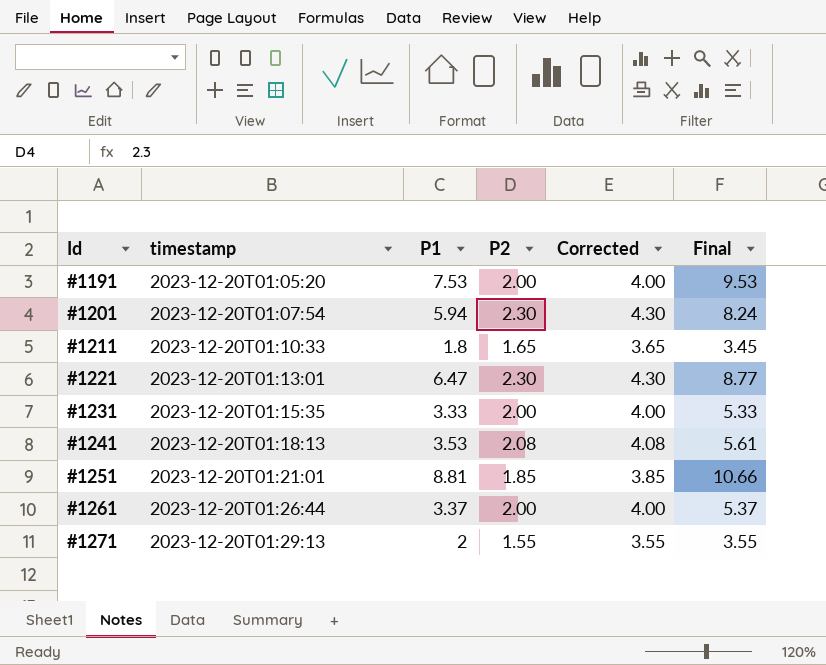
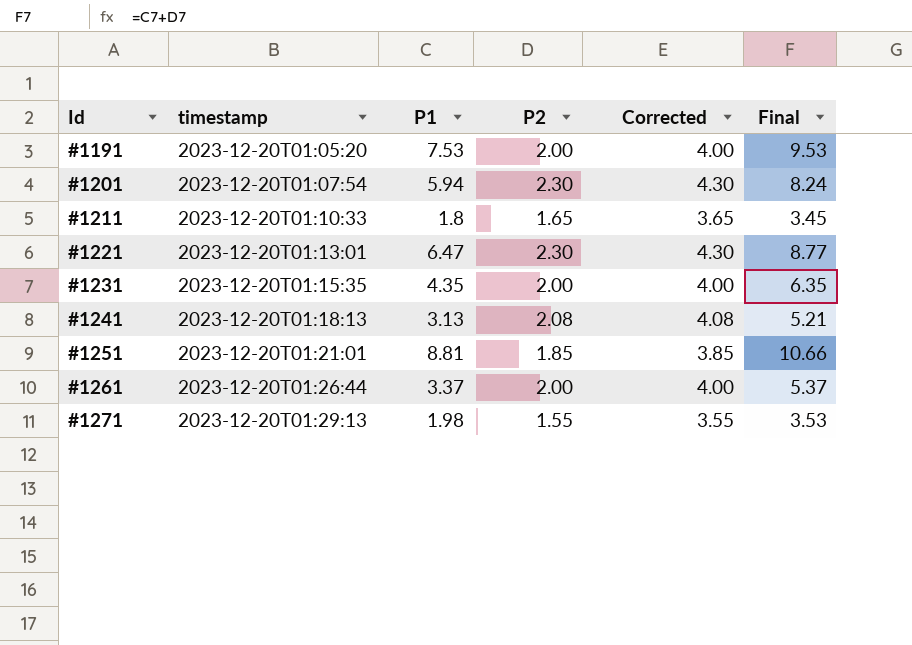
#1231 | P1: 3.33 -> 4.35
#1231 | Final: 5.33 -> 6.35
#1241 | P1: 3.53 -> 3.13
#1241 | Final: 5.61 -> 5.21
#1271 | P1: 2 -> 1.98
#1271 | Final: 3.55 -> 3.53

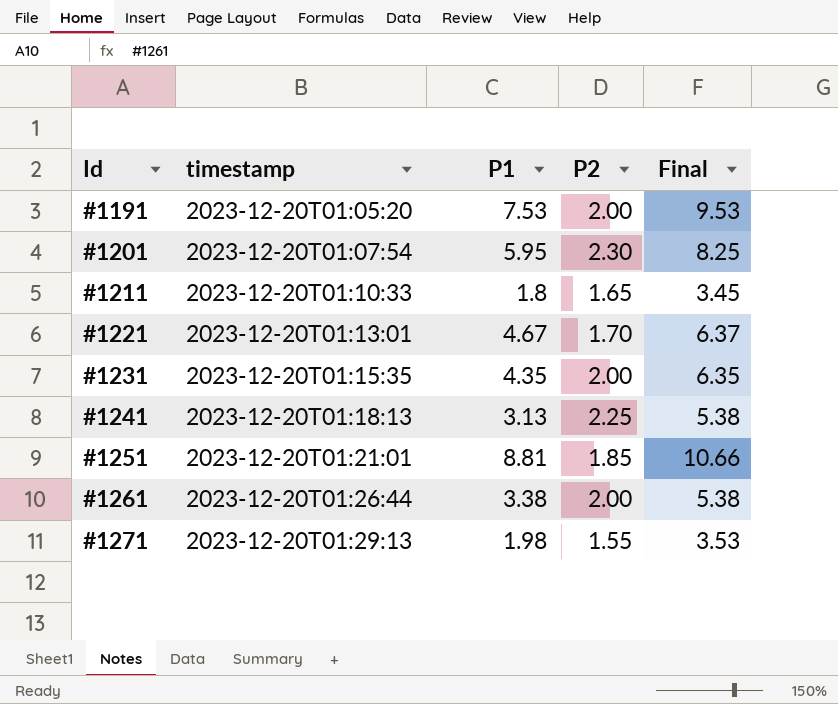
column Corrected | formula: [P2] + 2 -> none
#1201 | P1: 5.94 -> 5.95
#1201 | Final: 8.24 -> 8.25
#1221 | P1: 6.47 -> 4.67
#1221 | P2: 2.30 -> 1.70
#1221 | Final: 8.77 -> 6.37
#1241 | P2: 2.08 -> 2.25
#1241 | Final: 5.21 -> 5.38
#1261 | P1: 3.37 -> 3.38
#1261 | Final: 5.37 -> 5.38

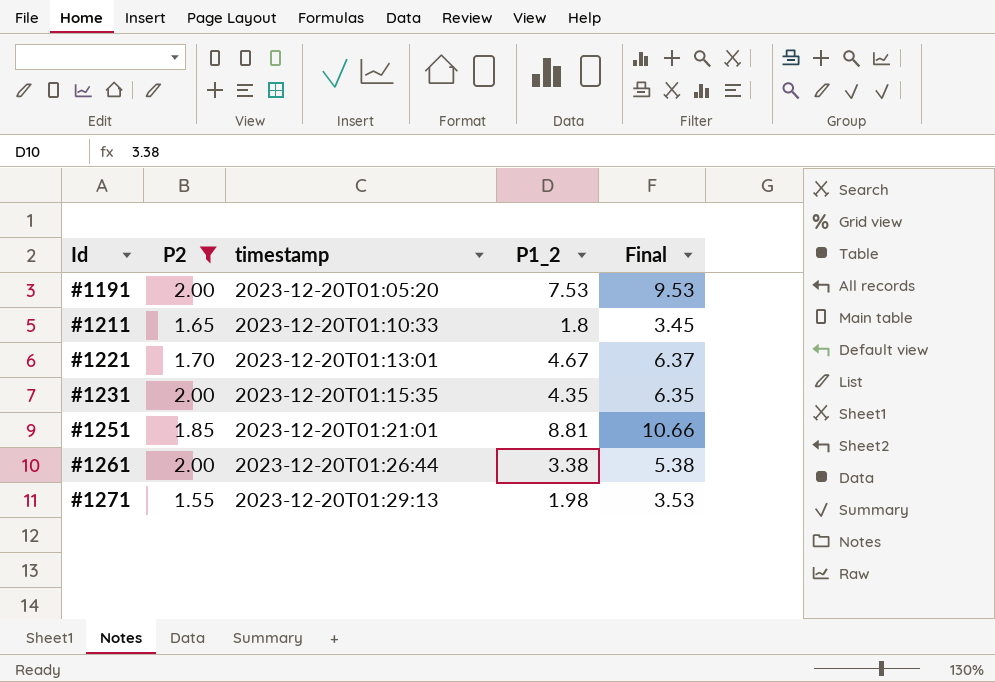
filter: none -> P2 <= 2.00
column P2 | position: 4 -> 2
column name: P1 -> P1_2

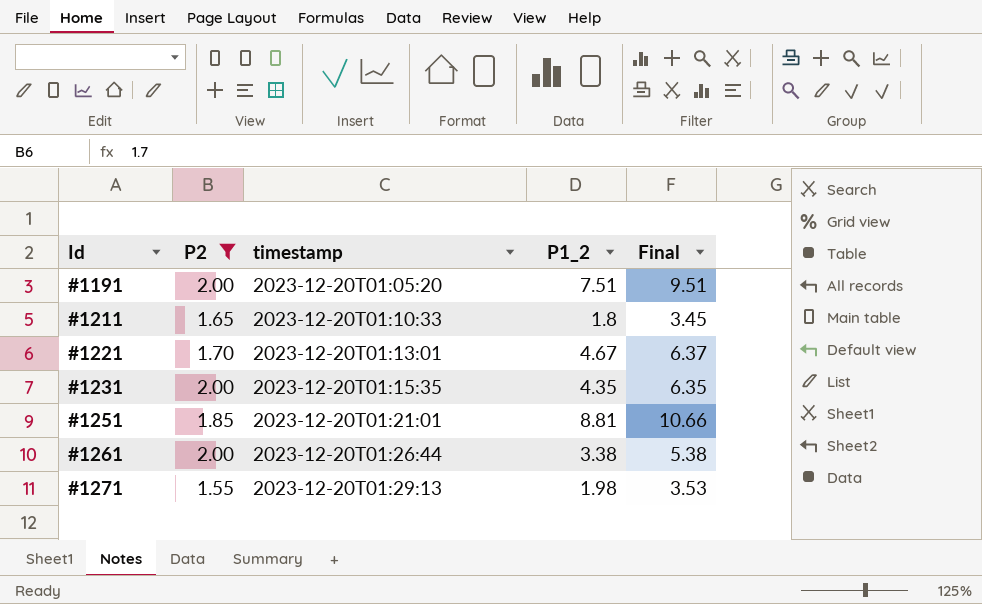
#1191 | P1_2: 7.53 -> 7.51
#1191 | Final: 9.53 -> 9.51

